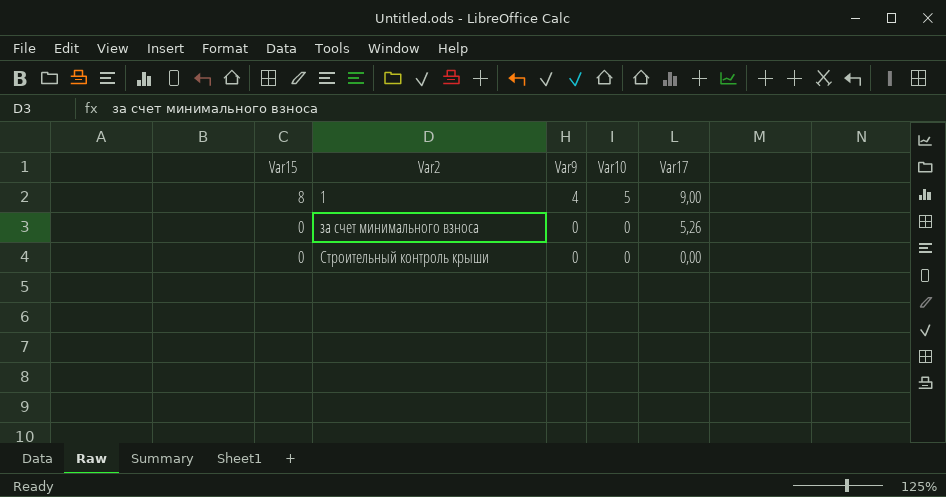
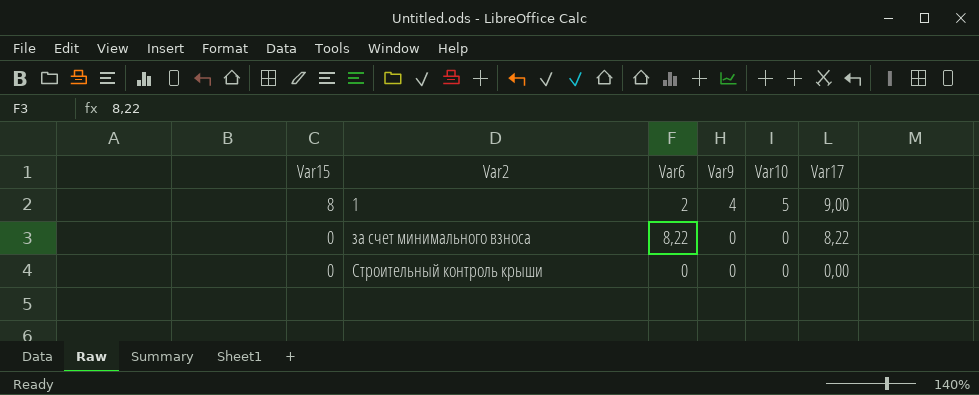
column Var6 | position: none -> 3
за счет минимального взноса | Var17: 5,26 -> 8,22

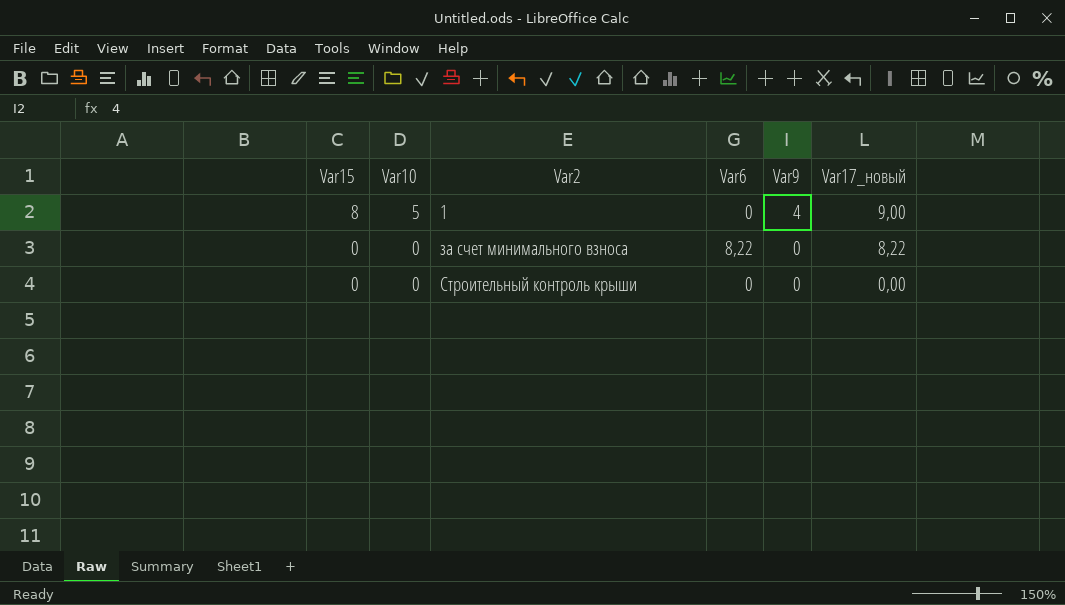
column Var10 | position: 5 -> 2
column name: Var17 -> Var17_новый
1 | Var6: 2 -> 0

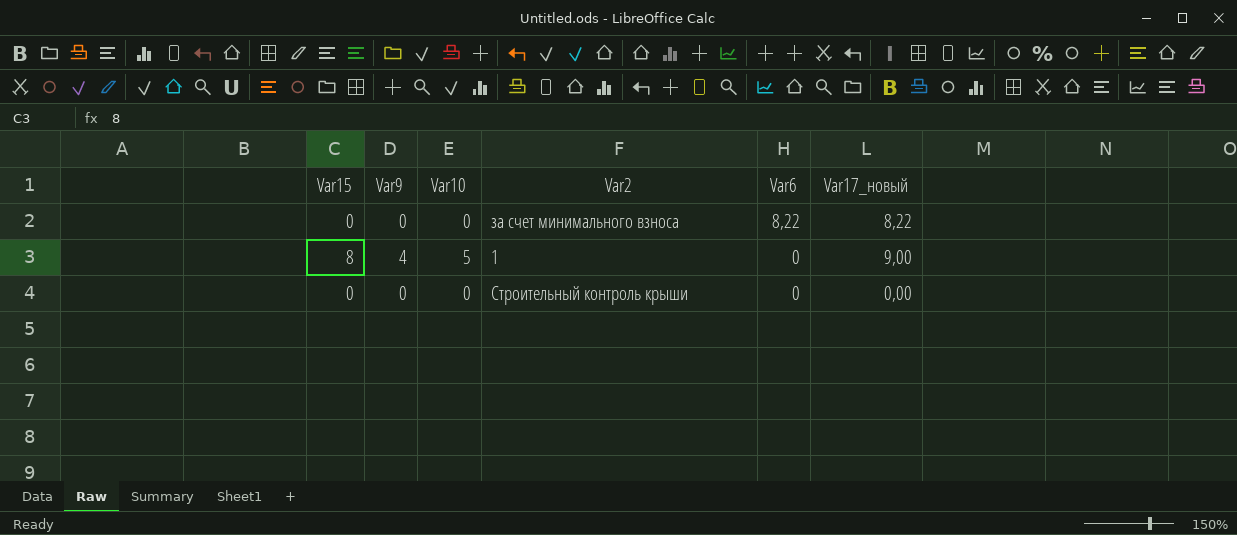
row order: Var15 descending -> Var6 descending
column Var9 | position: 5 -> 2

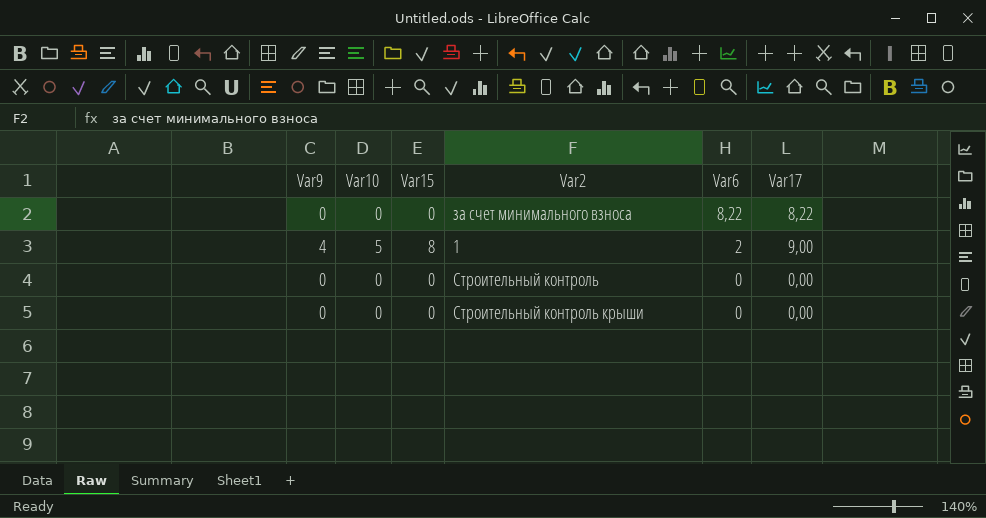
column Var15 | position: 1 -> 3
column name: Var17_новый -> Var17
1 | Var6: 0 -> 2
row Строительный контроль: none -> 0 | 0 | 0 | 0 | 0,00

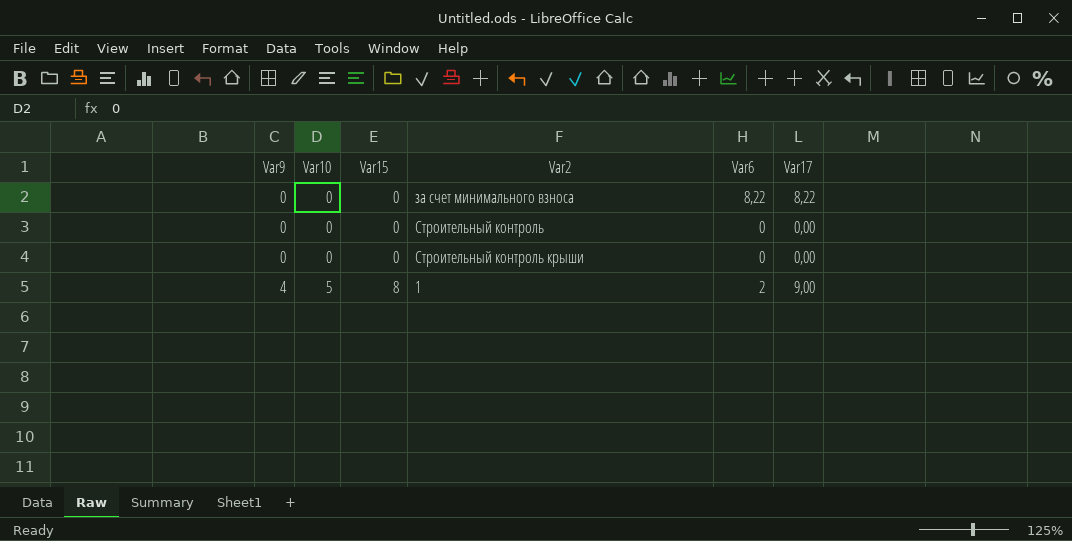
row order: Var6 descending -> Var9 ascending

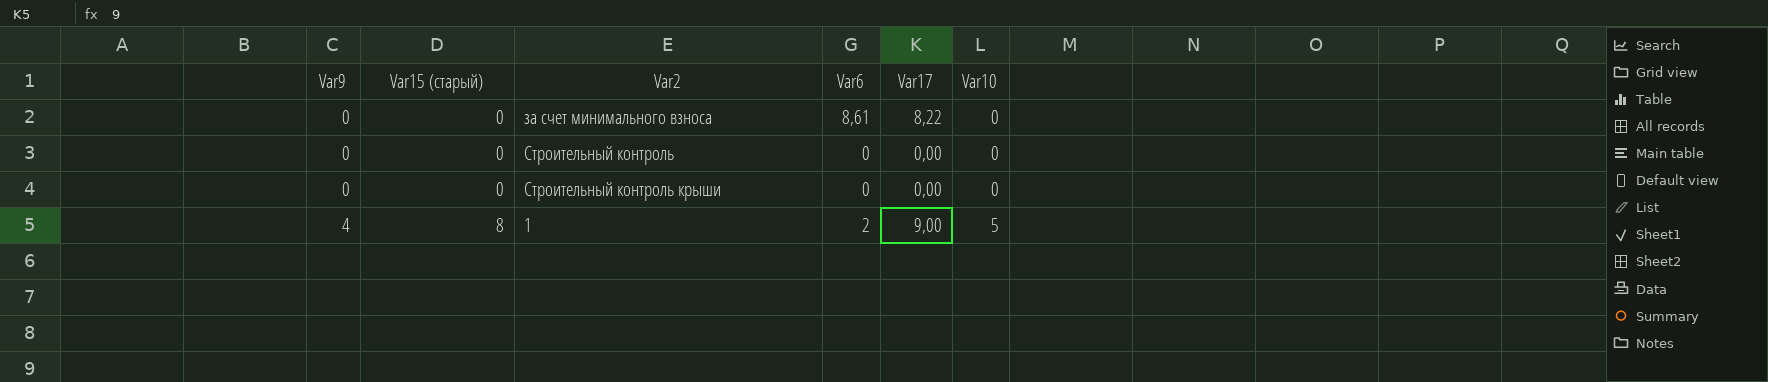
column name: Var15 -> Var15 (старый)
column Var10 | position: 2 -> 6
за счет минимального взноса | Var6: 8,22 -> 8,61

